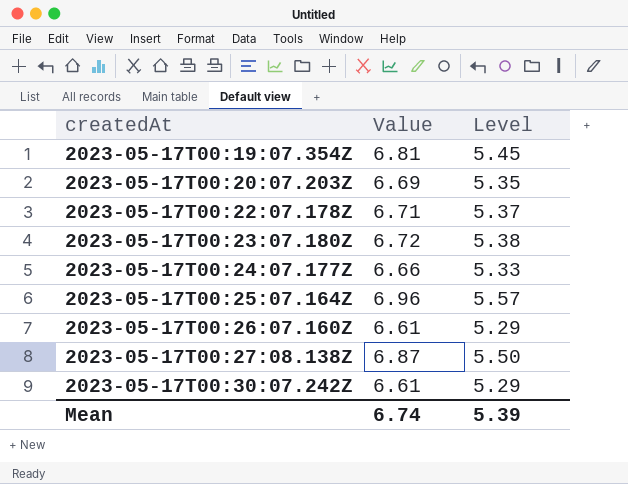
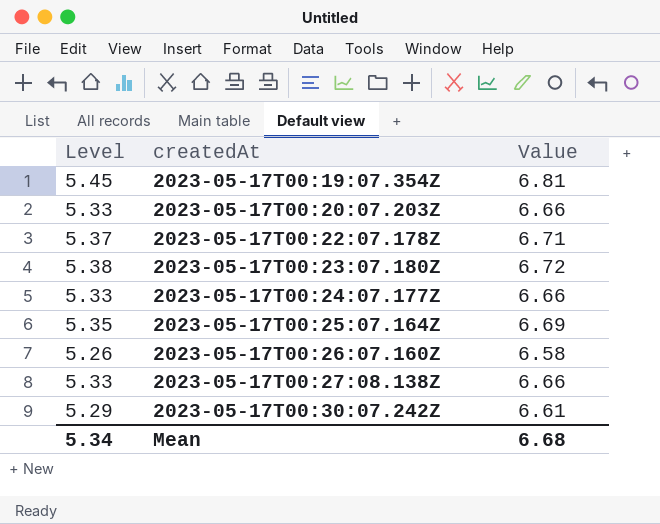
column Level | position: 3 -> 1
2023-05-17T00:20:07.203Z | Level: 5.35 -> 5.33
2023-05-17T00:20:07.203Z | Value: 6.69 -> 6.66
2023-05-17T00:25:07.164Z | Level: 5.57 -> 5.35
2023-05-17T00:25:07.164Z | Value: 6.96 -> 6.69
2023-05-17T00:26:07.160Z | Level: 5.29 -> 5.26
2023-05-17T00:26:07.160Z | Value: 6.61 -> 6.58
2023-05-17T00:27:08.138Z | Level: 5.50 -> 5.33
2023-05-17T00:27:08.138Z | Value: 6.87 -> 6.66
Mean | Level: 5.39 -> 5.34
Mean | Value: 6.74 -> 6.68

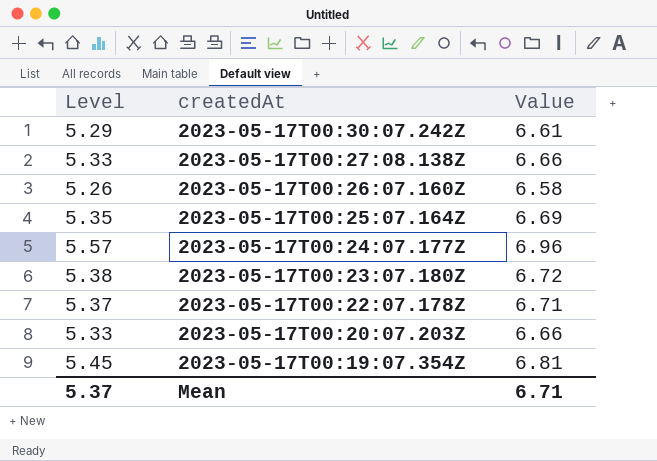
row order: createdAt ascending -> createdAt descending
2023-05-17T00:24:07.177Z | Level: 5.33 -> 5.57
2023-05-17T00:24:07.177Z | Value: 6.66 -> 6.96
Mean | Level: 5.34 -> 5.37
Mean | Value: 6.68 -> 6.71

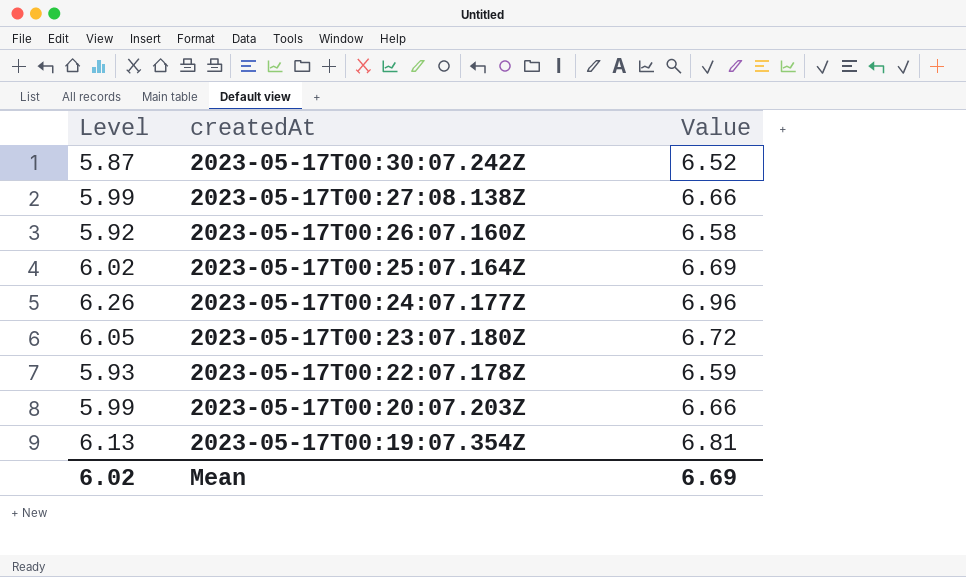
column Level | formula: [Value] * 0.8 -> [Value] * 0.9
2023-05-17T00:30:07.242Z | Value: 6.61 -> 6.52
2023-05-17T00:22:07.178Z | Value: 6.71 -> 6.59
Mean | Level: 5.37 -> 6.02
Mean | Value: 6.71 -> 6.69

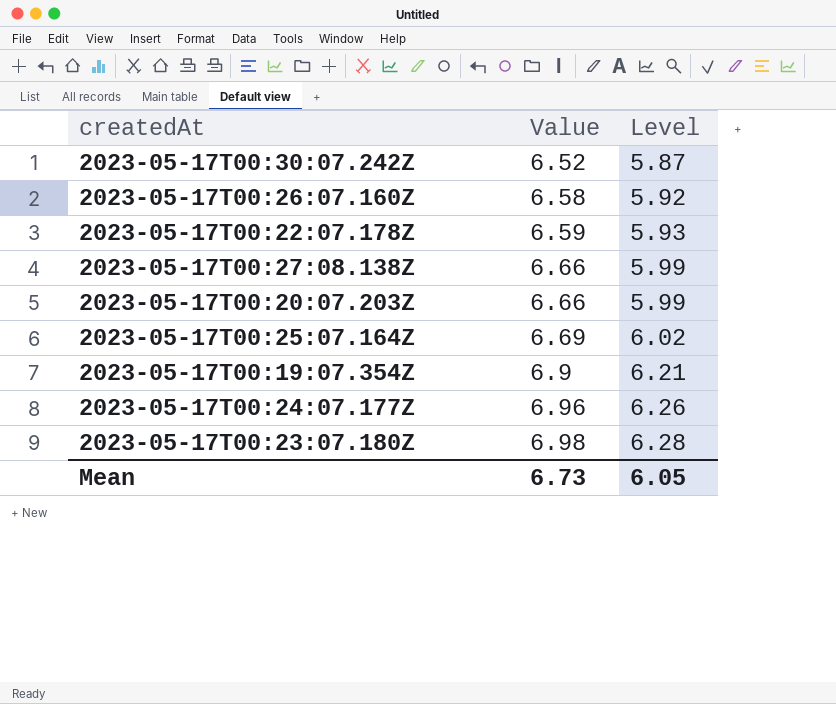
row order: createdAt descending -> Value ascending
column Level | position: 1 -> 3
2023-05-17T00:19:07.354Z | Value: 6.81 -> 6.9
2023-05-17T00:19:07.354Z | Level: 6.13 -> 6.21
2023-05-17T00:23:07.180Z | Value: 6.72 -> 6.98
2023-05-17T00:23:07.180Z | Level: 6.05 -> 6.28
Mean | Value: 6.69 -> 6.73
Mean | Level: 6.02 -> 6.05

